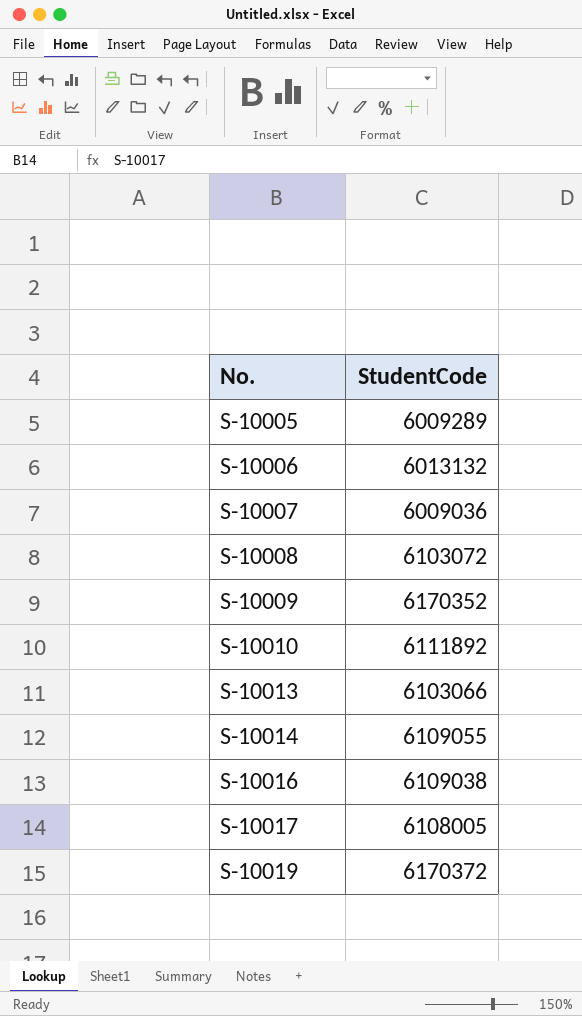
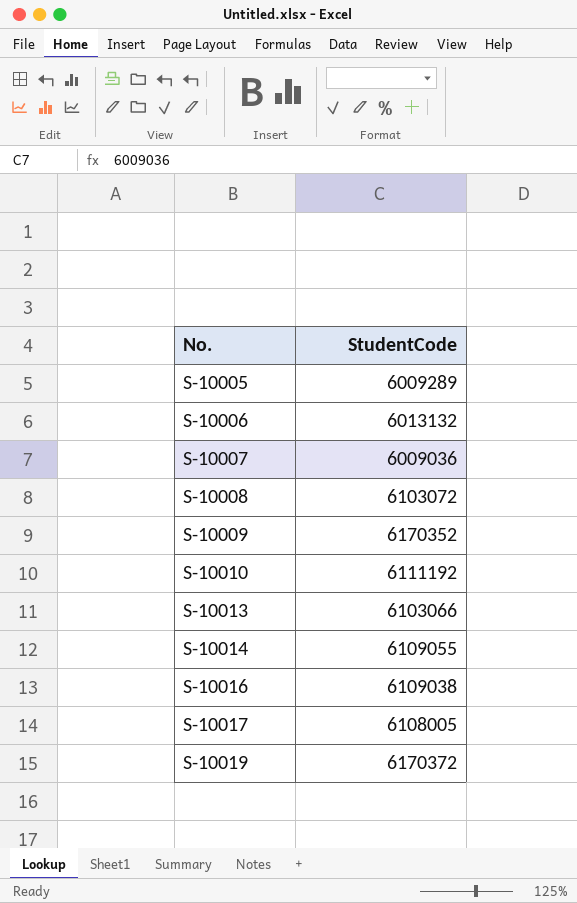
S-10010 | StudentCode: 6111892 -> 6111192

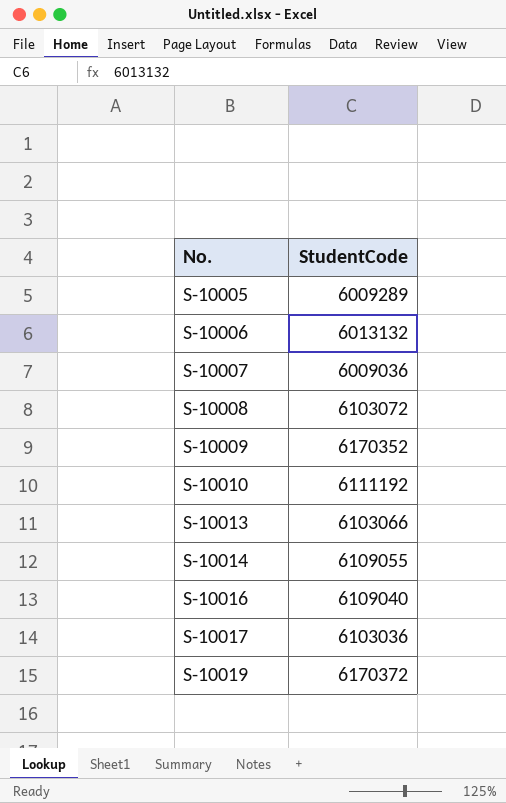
S-10016 | StudentCode: 6109038 -> 6109040
S-10017 | StudentCode: 6108005 -> 6103036

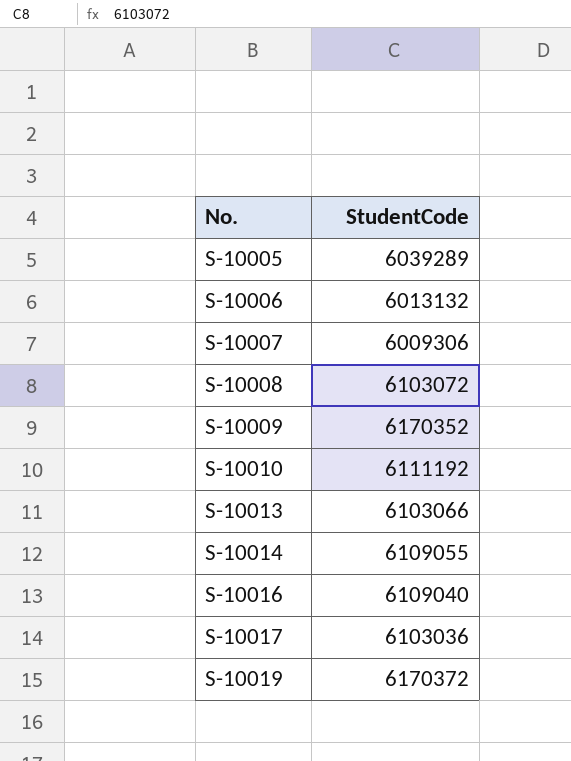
S-10005 | StudentCode: 6009289 -> 6039289
S-10007 | StudentCode: 6009036 -> 6009306

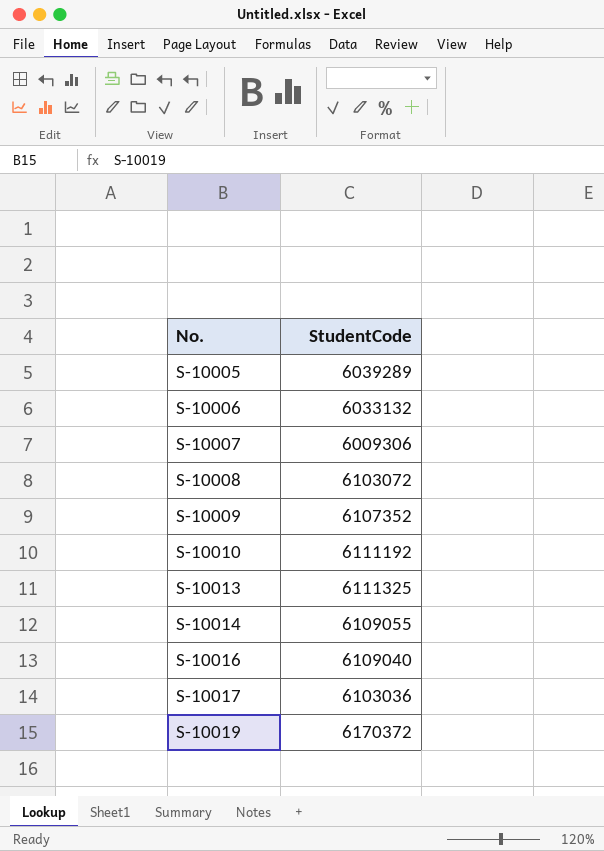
S-10006 | StudentCode: 6013132 -> 6033132
S-10009 | StudentCode: 6170352 -> 6107352
S-10013 | StudentCode: 6103066 -> 6111325

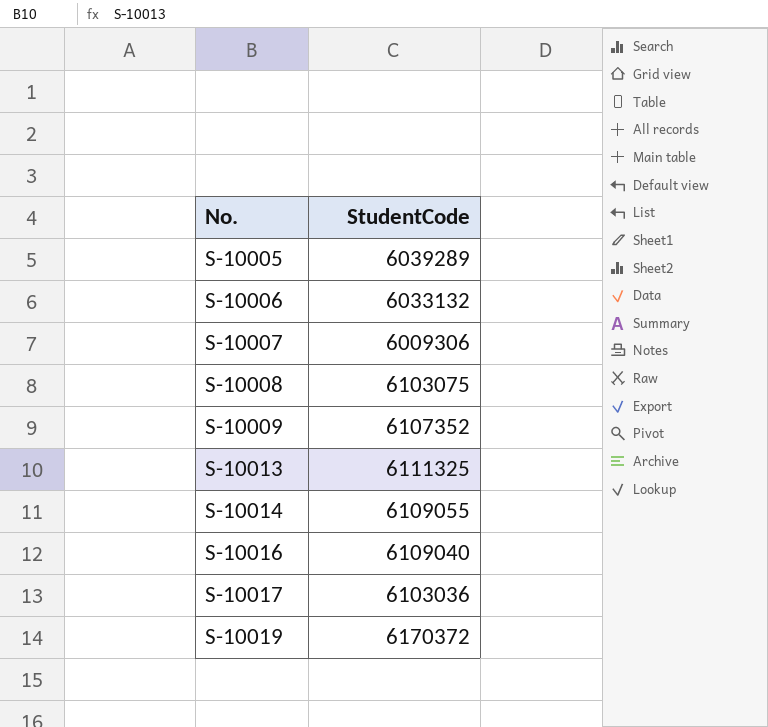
row S-10010: 6111192 -> none
S-10008 | StudentCode: 6103072 -> 6103075

